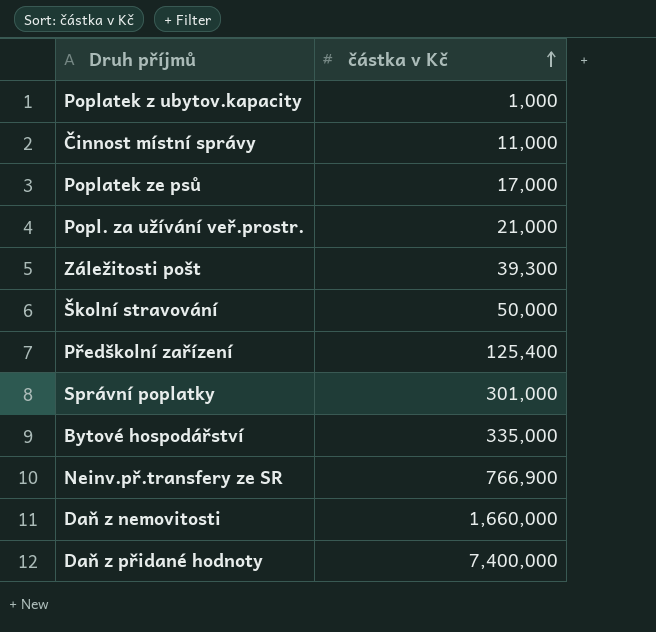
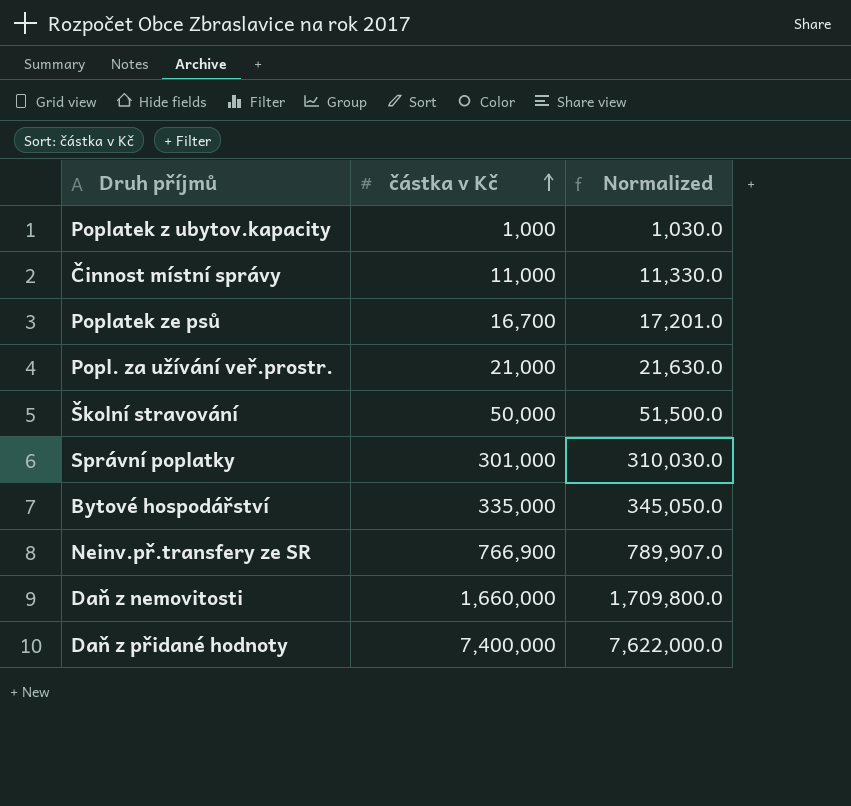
column Normalized | formula: none -> [částka v Kč] * 1.03
row Záležitosti pošt: 39,300 -> none
row Předškolní zařízení: 125,400 -> none
Poplatek ze psů | částka v Kč: 17,000 -> 16,700

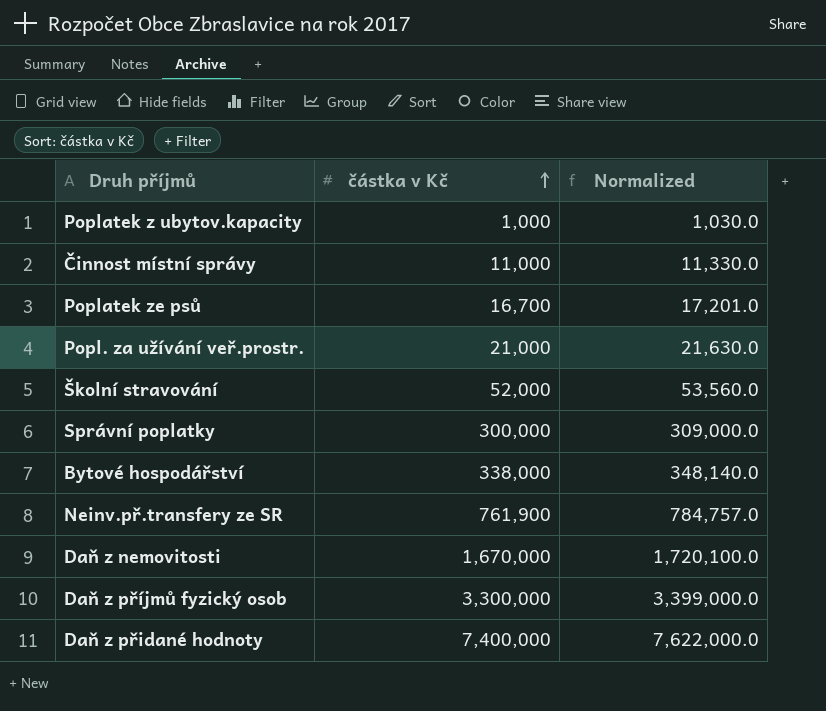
Školní stravování | částka v Kč: 50,000 -> 52,000
Školní stravování | Normalized: 51,500.0 -> 53,560.0
Správní poplatky | částka v Kč: 301,000 -> 300,000
Správní poplatky | Normalized: 310,030.0 -> 309,000.0
Bytové hospodářství | částka v Kč: 335,000 -> 338,000
Bytové hospodářství | Normalized: 345,050.0 -> 348,140.0
Neinv.př.transfery ze SR | částka v Kč: 766,900 -> 761,900
Neinv.př.transfery ze SR | Normalized: 789,907.0 -> 784,757.0
Daň z nemovitosti | částka v Kč: 1,660,000 -> 1,670,000
Daň z nemovitosti | Normalized: 1,709,800.0 -> 1,720,100.0
row Daň z příjmů fyzický osob: none -> 3,300,000 | 3,399,000.0

